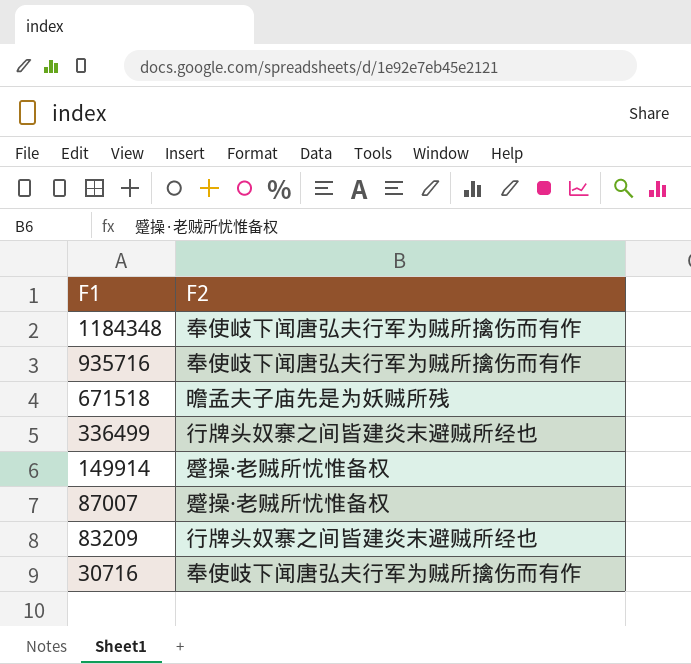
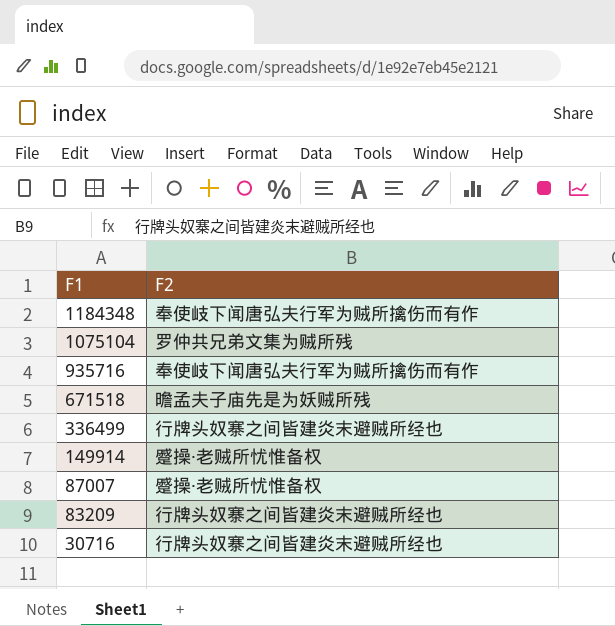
row 1075104: none -> 罗仲共兄弟文集为贼所残
30716 | F2: 奉使岐下闻唐弘夫行军为贼所擒伤而有作 -> 行牌头奴寨之间皆建炎末避贼所经也

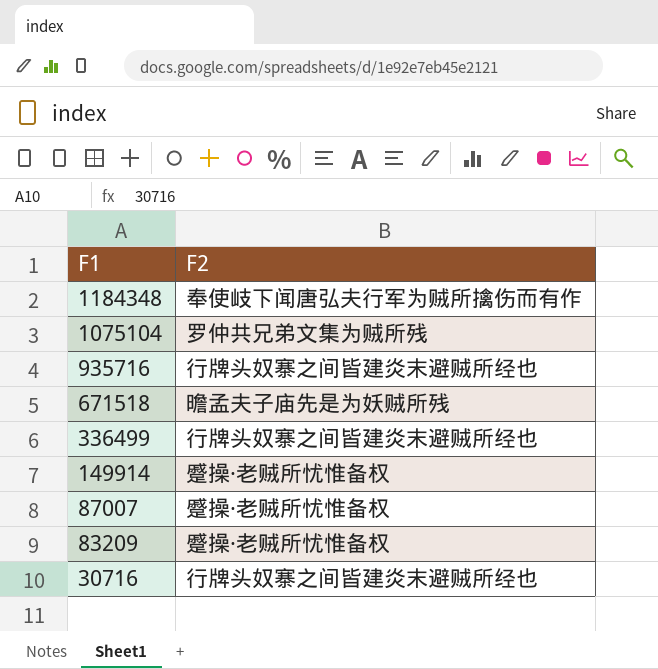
935716 | F2: 奉使岐下闻唐弘夫行军为贼所擒伤而有作 -> 行牌头奴寨之间皆建炎末避贼所经也
83209 | F2: 行牌头奴寨之间皆建炎末避贼所经也 -> 蹙操·老贼所忧惟备权

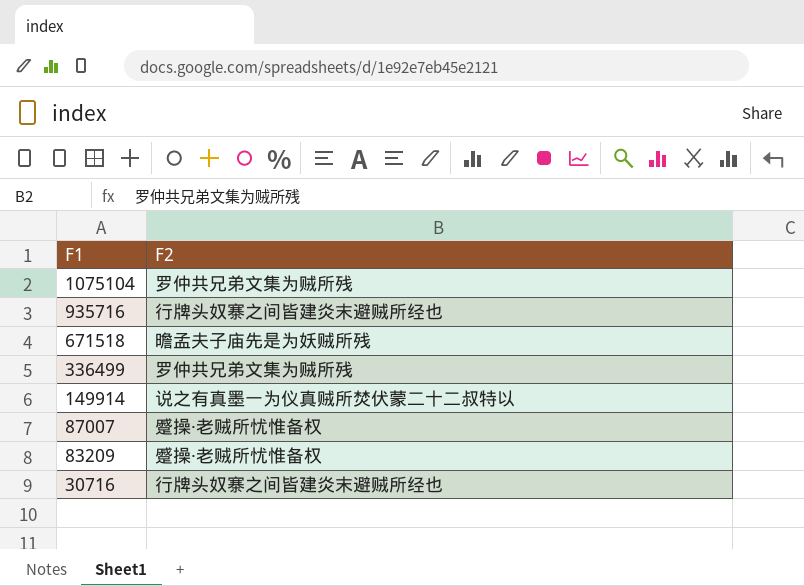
row 1184348: 奉使岐下闻唐弘夫行军为贼所擒伤而有作 -> none
336499 | F2: 行牌头奴寨之间皆建炎末避贼所经也 -> 罗仲共兄弟文集为贼所残
149914 | F2: 蹙操·老贼所忧惟备权 -> 说之有真墨一为仪真贼所焚伏蒙二十二叔特以

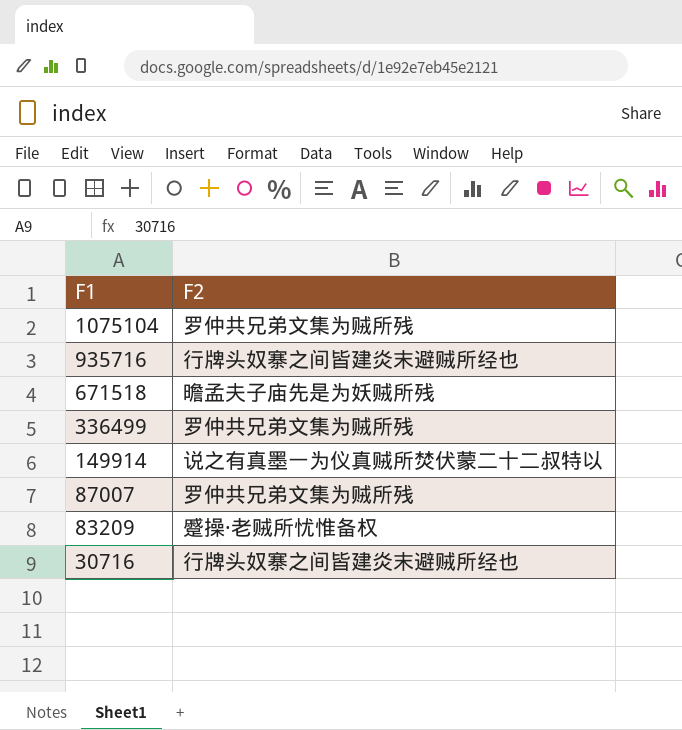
87007 | F2: 蹙操·老贼所忧惟备权 -> 罗仲共兄弟文集为贼所残

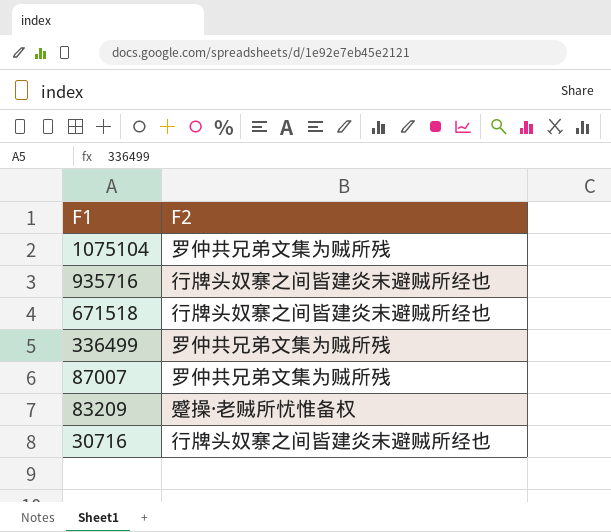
row 149914: 说之有真墨一为仪真贼所焚伏蒙二十二叔特以 -> none
671518 | F2: 曕孟夫子庙先是为妖贼所残 -> 行牌头奴寨之间皆建炎末避贼所经也

